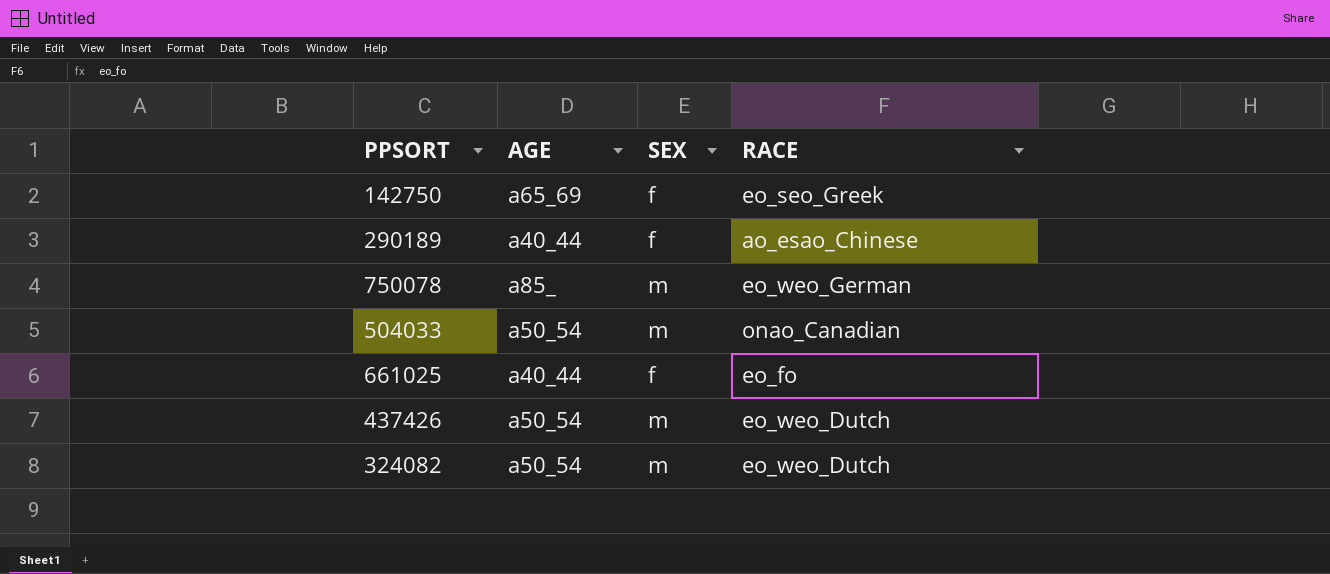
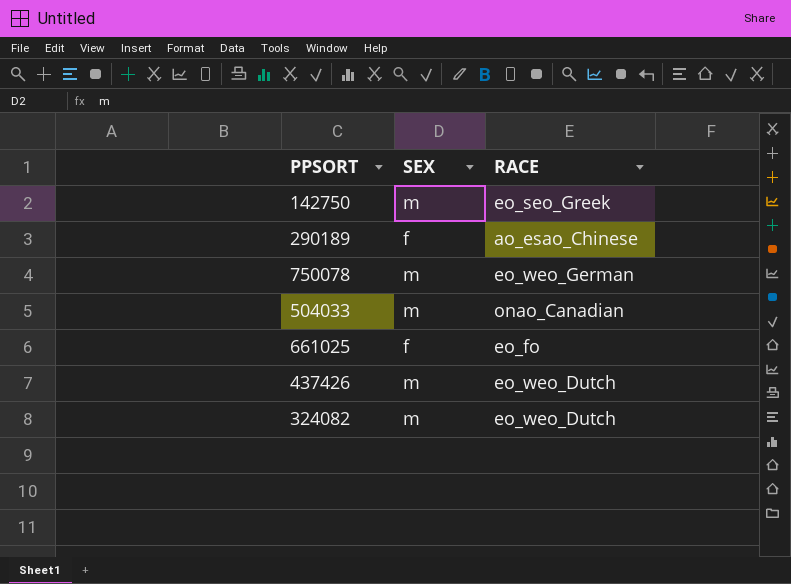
column AGE | position: 2 -> none
142750 | SEX: f -> m

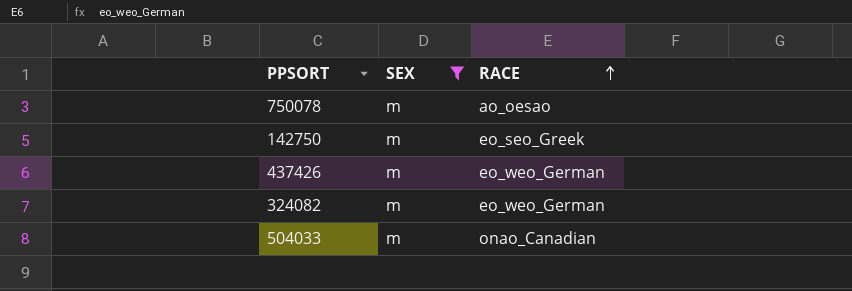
filter: none -> SEX = m
row order: none -> RACE ascending
750078 | RACE: eo_weo_German -> ao_oesao
437426 | RACE: eo_weo_Dutch -> eo_weo_German
324082 | RACE: eo_weo_Dutch -> eo_weo_German

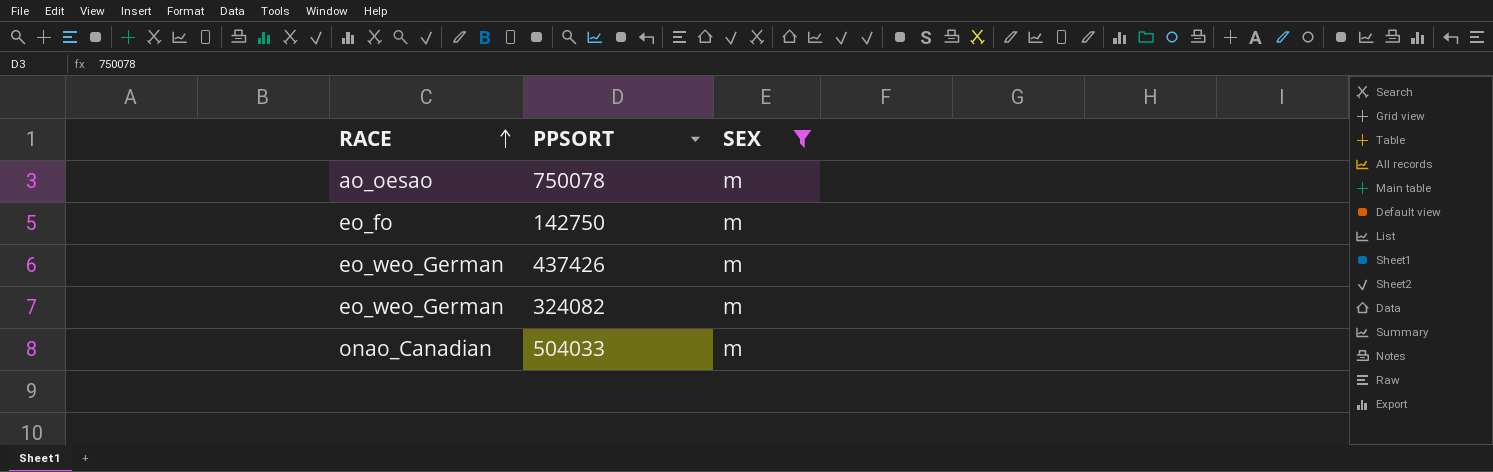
column RACE | position: 3 -> 1
142750 | RACE: eo_seo_Greek -> eo_fo

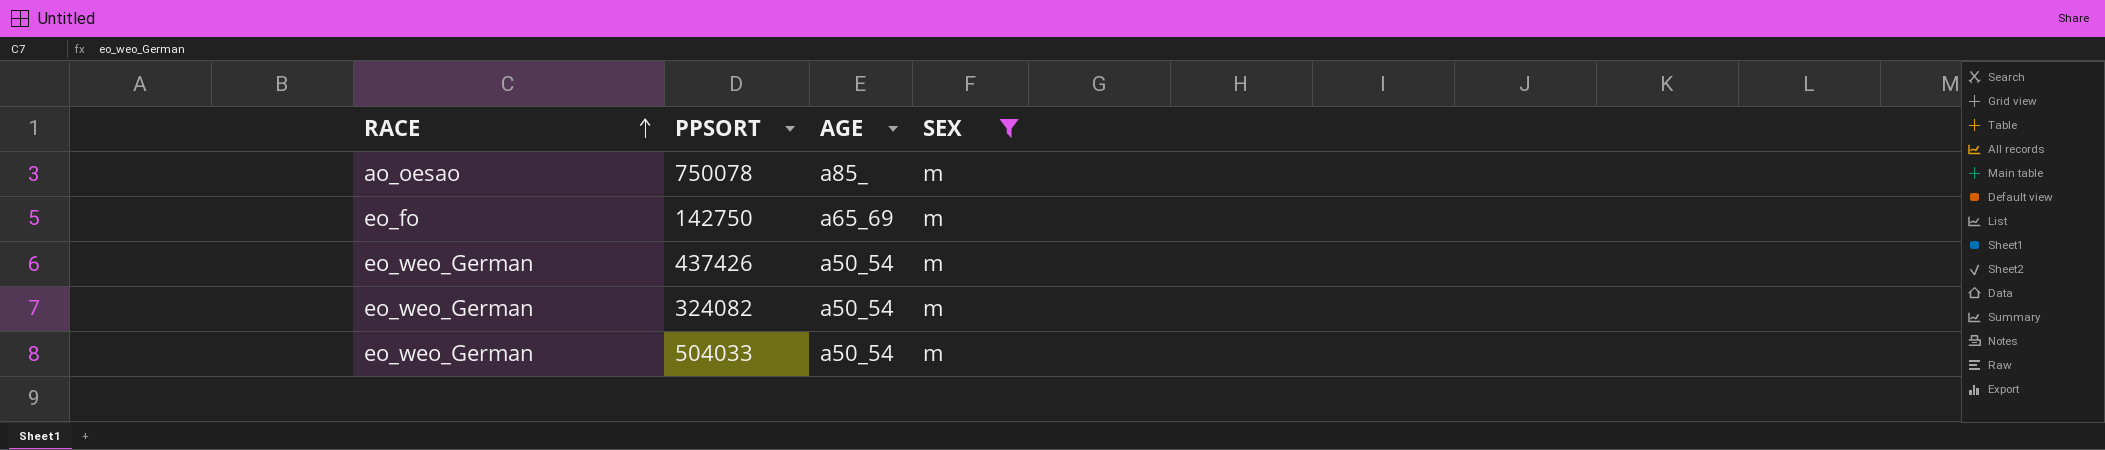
column AGE | position: none -> 3
504033 | RACE: onao_Canadian -> eo_weo_German

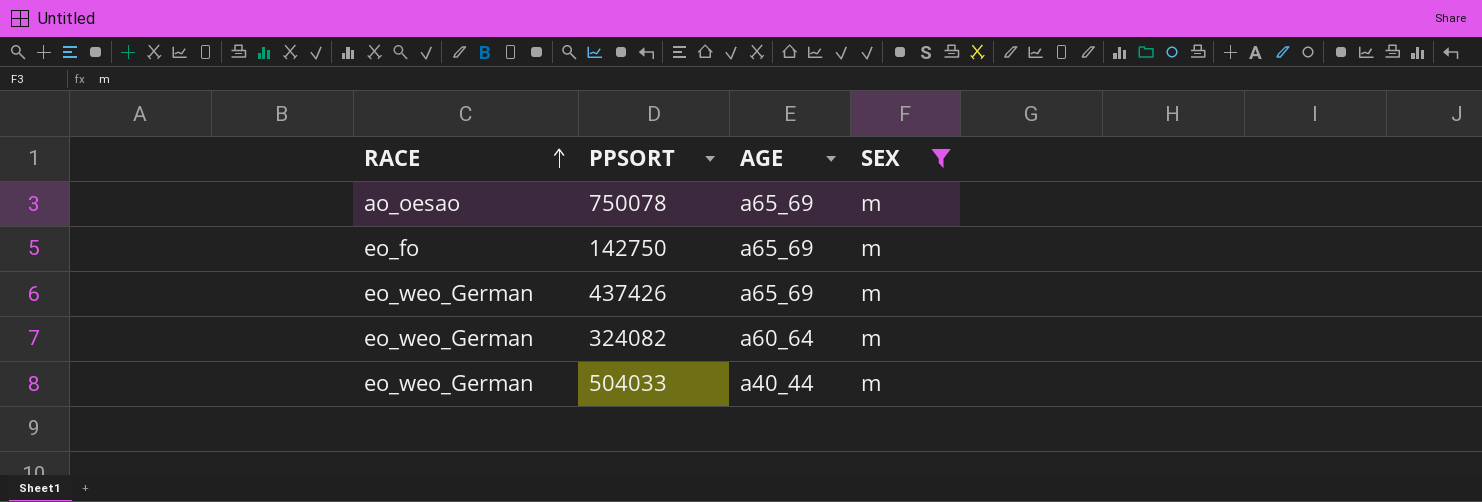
750078 | AGE: a85_ -> a65_69
437426 | AGE: a50_54 -> a65_69
324082 | AGE: a50_54 -> a60_64
504033 | AGE: a50_54 -> a40_44

